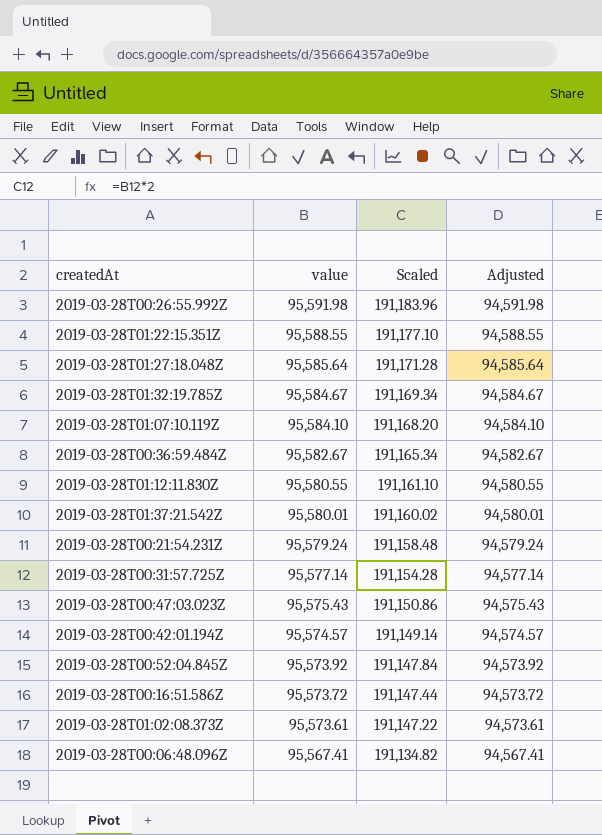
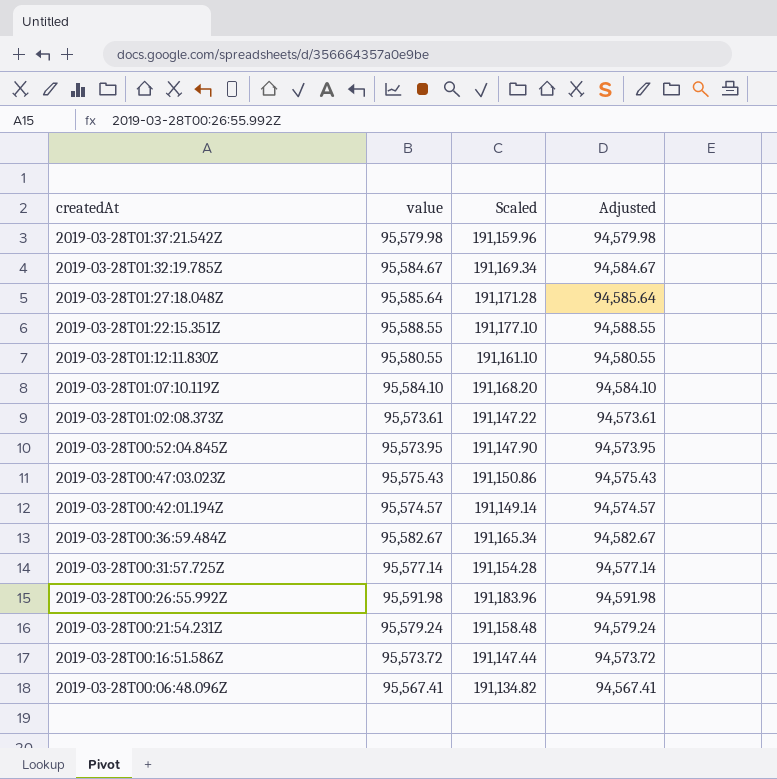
row order: value descending -> createdAt descending
2019-03-28T01:37:21.542Z | value: 95,580.01 -> 95,579.98
2019-03-28T01:37:21.542Z | Scaled: 191,160.02 -> 191,159.96
2019-03-28T01:37:21.542Z | Adjusted: 94,580.01 -> 94,579.98
2019-03-28T00:52:04.845Z | value: 95,573.92 -> 95,573.95
2019-03-28T00:52:04.845Z | Scaled: 191,147.84 -> 191,147.90
2019-03-28T00:52:04.845Z | Adjusted: 94,573.92 -> 94,573.95

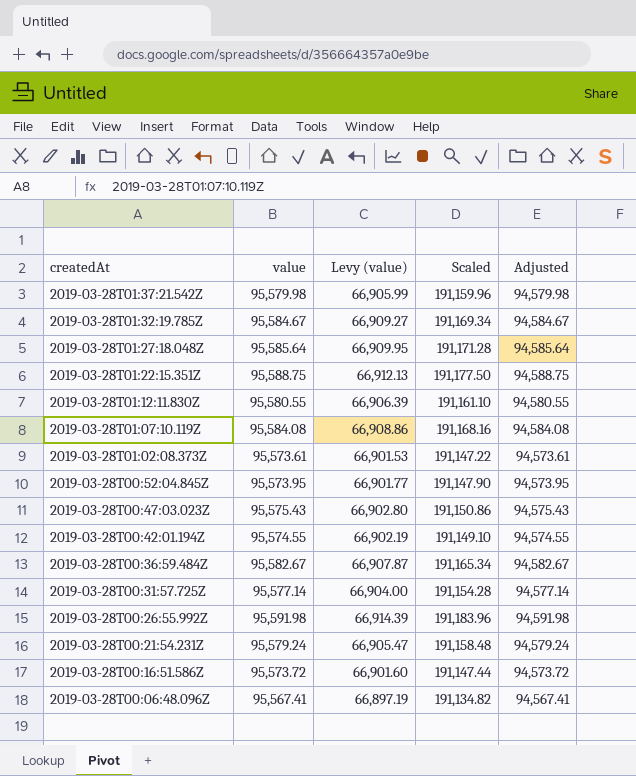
column Levy (value) | formula: none -> [value] * 0.7
2019-03-28T01:22:15.351Z | value: 95,588.55 -> 95,588.75
2019-03-28T01:22:15.351Z | Scaled: 191,177.10 -> 191,177.50
2019-03-28T01:22:15.351Z | Adjusted: 94,588.55 -> 94,588.75
2019-03-28T01:07:10.119Z | value: 95,584.10 -> 95,584.08
2019-03-28T01:07:10.119Z | Scaled: 191,168.20 -> 191,168.16
2019-03-28T01:07:10.119Z | Adjusted: 94,584.10 -> 94,584.08
2019-03-28T00:42:01.194Z | value: 95,574.57 -> 95,574.55
2019-03-28T00:42:01.194Z | Scaled: 191,149.14 -> 191,149.10
2019-03-28T00:42:01.194Z | Adjusted: 94,574.57 -> 94,574.55

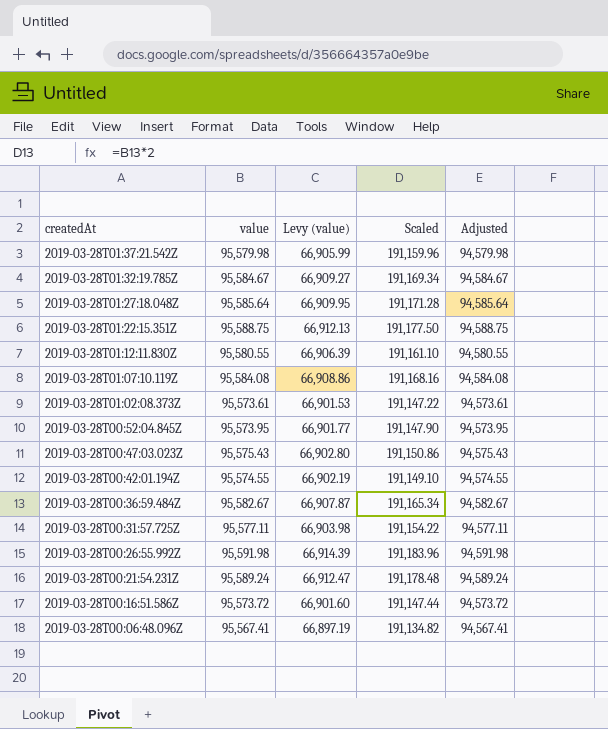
2019-03-28T00:31:57.725Z | value: 95,577.14 -> 95,577.11
2019-03-28T00:31:57.725Z | Levy (value): 66,904.00 -> 66,903.98
2019-03-28T00:31:57.725Z | Scaled: 191,154.28 -> 191,154.22
2019-03-28T00:31:57.725Z | Adjusted: 94,577.14 -> 94,577.11
2019-03-28T00:21:54.231Z | value: 95,579.24 -> 95,589.24
2019-03-28T00:21:54.231Z | Levy (value): 66,905.47 -> 66,912.47
2019-03-28T00:21:54.231Z | Scaled: 191,158.48 -> 191,178.48
2019-03-28T00:21:54.231Z | Adjusted: 94,579.24 -> 94,589.24

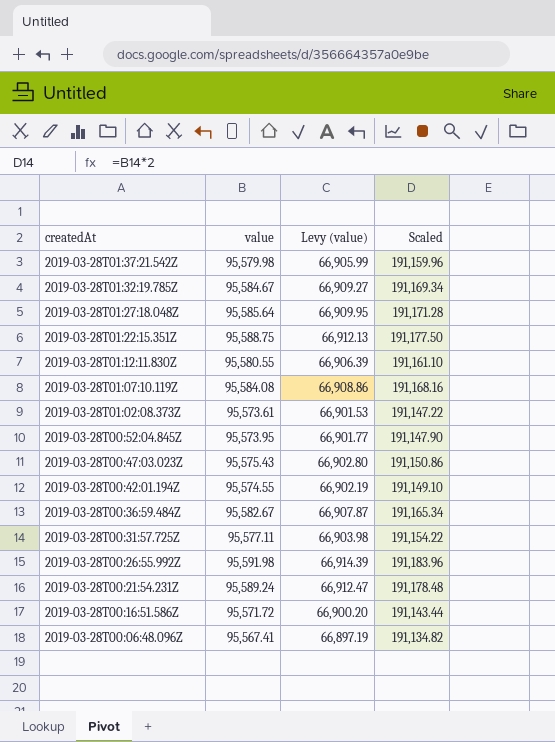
column Adjusted | formula: [value] - 1000 -> none
2019-03-28T00:16:51.586Z | value: 95,573.72 -> 95,571.72
2019-03-28T00:16:51.586Z | Levy (value): 66,901.60 -> 66,900.20
2019-03-28T00:16:51.586Z | Scaled: 191,147.44 -> 191,143.44

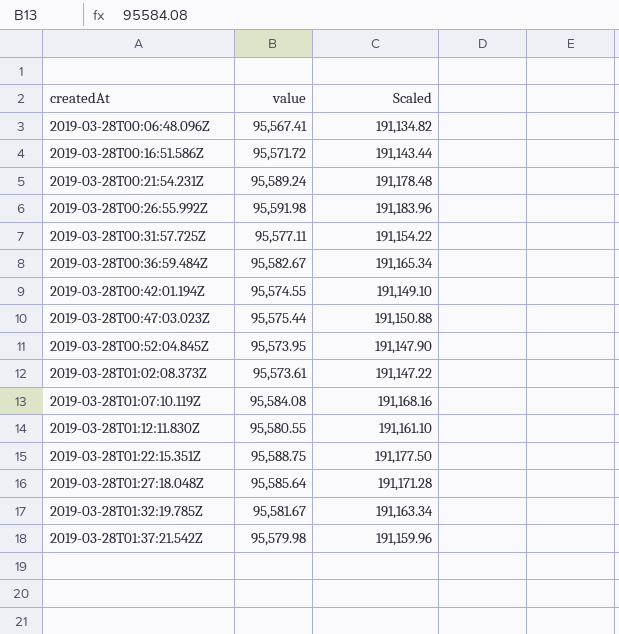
row order: createdAt descending -> createdAt ascending
column Levy (value) | formula: [value] * 0.7 -> none
2019-03-28T00:47:03.023Z | value: 95,575.43 -> 95,575.44
2019-03-28T00:47:03.023Z | Scaled: 191,150.86 -> 191,150.88
2019-03-28T01:32:19.785Z | value: 95,584.67 -> 95,581.67
2019-03-28T01:32:19.785Z | Scaled: 191,169.34 -> 191,163.34

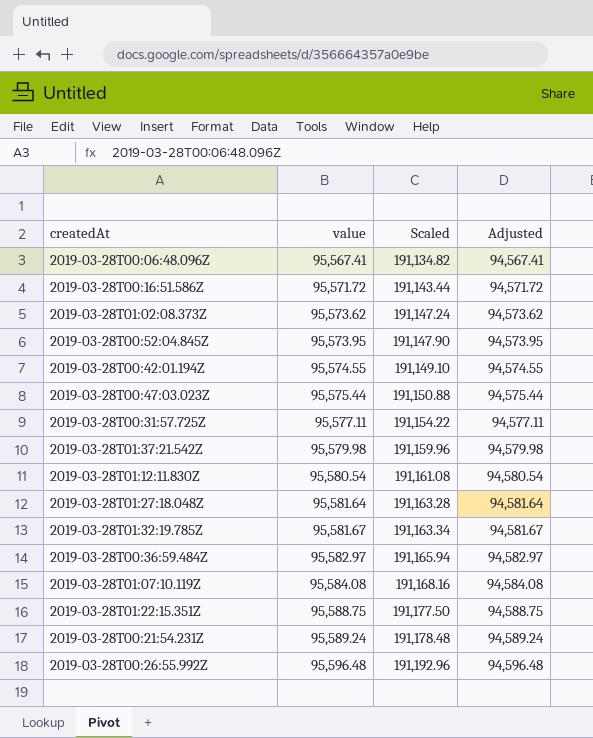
row order: createdAt ascending -> value ascending
column Adjusted | formula: none -> [value] - 1000
2019-03-28T01:02:08.373Z | value: 95,573.61 -> 95,573.62
2019-03-28T01:02:08.373Z | Scaled: 191,147.22 -> 191,147.24
2019-03-28T01:12:11.830Z | value: 95,580.55 -> 95,580.54
2019-03-28T01:12:11.830Z | Scaled: 191,161.10 -> 191,161.08
2019-03-28T01:27:18.048Z | value: 95,585.64 -> 95,581.64
2019-03-28T01:27:18.048Z | Scaled: 191,171.28 -> 191,163.28
2019-03-28T00:36:59.484Z | value: 95,582.67 -> 95,582.97
2019-03-28T00:36:59.484Z | Scaled: 191,165.34 -> 191,165.94
2019-03-28T00:26:55.992Z | value: 95,591.98 -> 95,596.48
2019-03-28T00:26:55.992Z | Scaled: 191,183.96 -> 191,192.96

